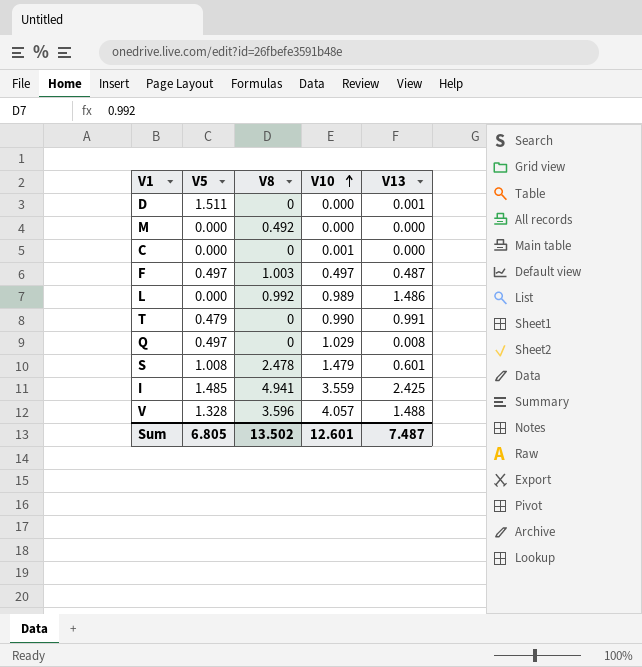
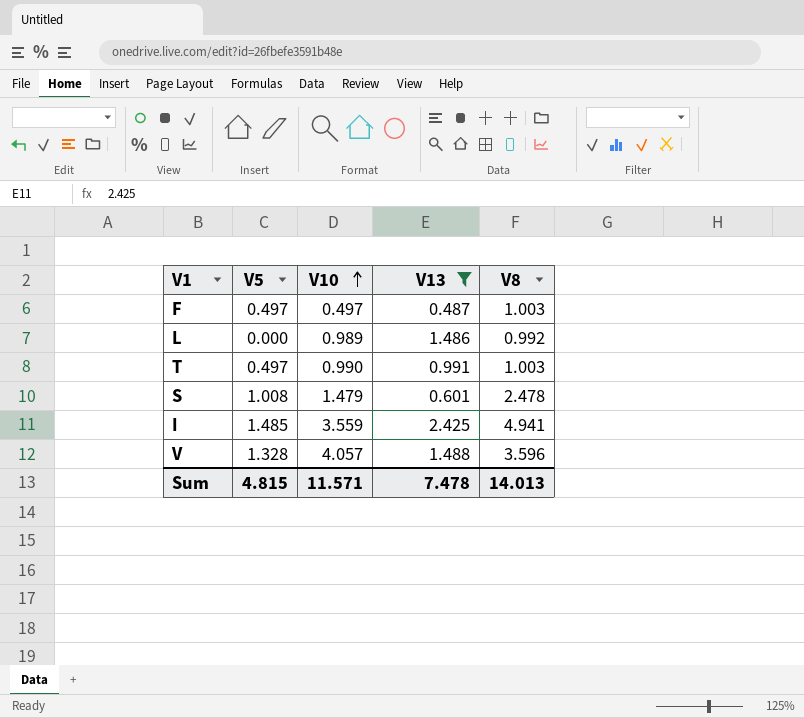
filter: none -> V13 >= 0.487
column V8 | position: 3 -> 5
T | V5: 0.479 -> 0.497
T | V8: 0 -> 1.003
Sum | V5: 6.805 -> 4.815
Sum | V10: 12.601 -> 11.571
Sum | V13: 7.487 -> 7.478
Sum | V8: 13.502 -> 14.013

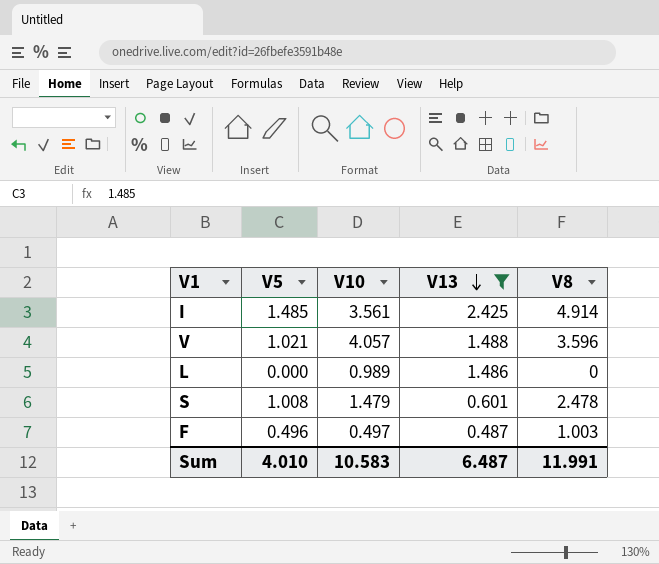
row order: V10 ascending -> V13 descending
row T: 0.497 | 0.990 | 0.991 | 1.003 -> none
I | V10: 3.559 -> 3.561
I | V8: 4.941 -> 4.914
V | V5: 1.328 -> 1.021
L | V8: 0.992 -> 0
F | V5: 0.497 -> 0.496
Sum | V5: 4.815 -> 4.010
Sum | V10: 11.571 -> 10.583
Sum | V13: 7.478 -> 6.487
Sum | V8: 14.013 -> 11.991

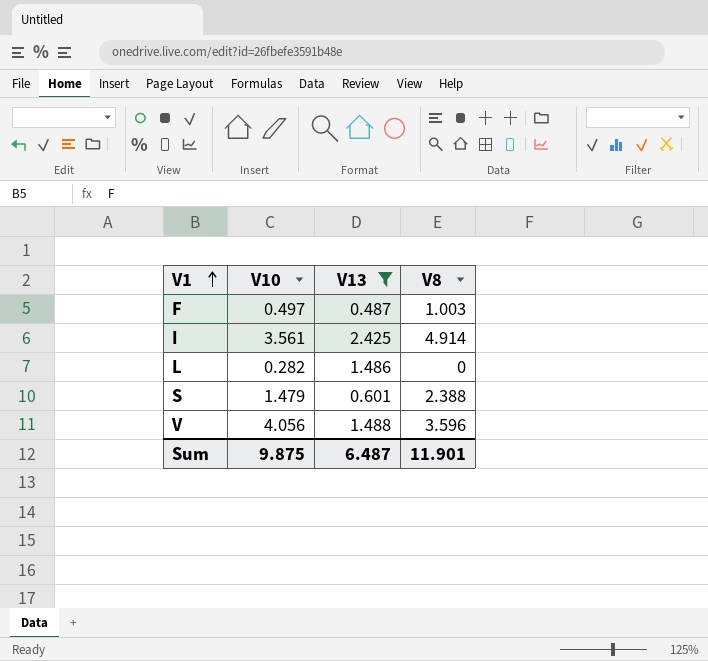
row order: V13 descending -> V1 ascending
column V5 | position: 2 -> none
L | V10: 0.989 -> 0.282
S | V8: 2.478 -> 2.388
V | V10: 4.057 -> 4.056
Sum | V10: 10.583 -> 9.875
Sum | V8: 11.991 -> 11.901

